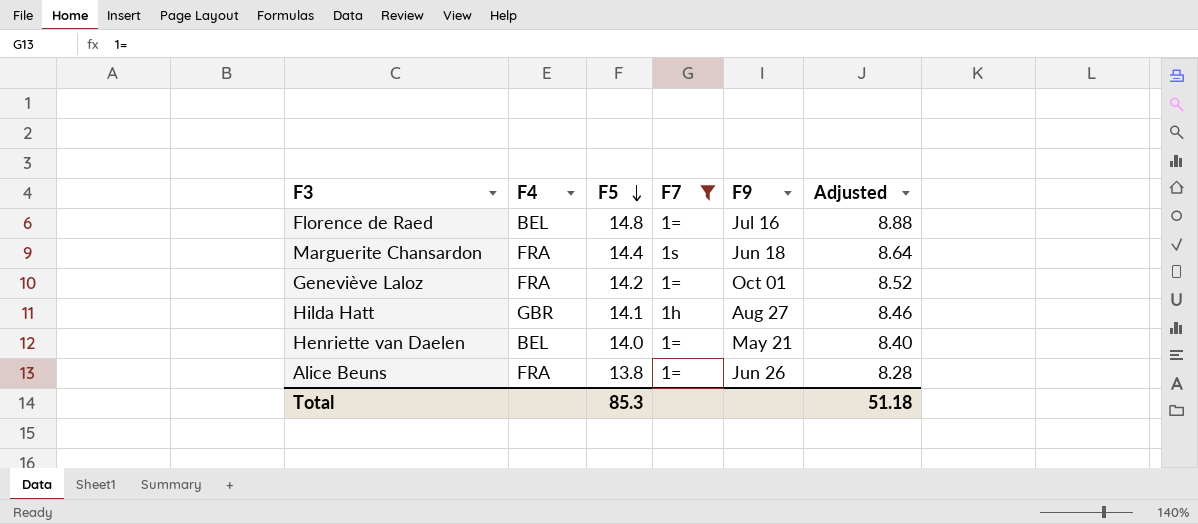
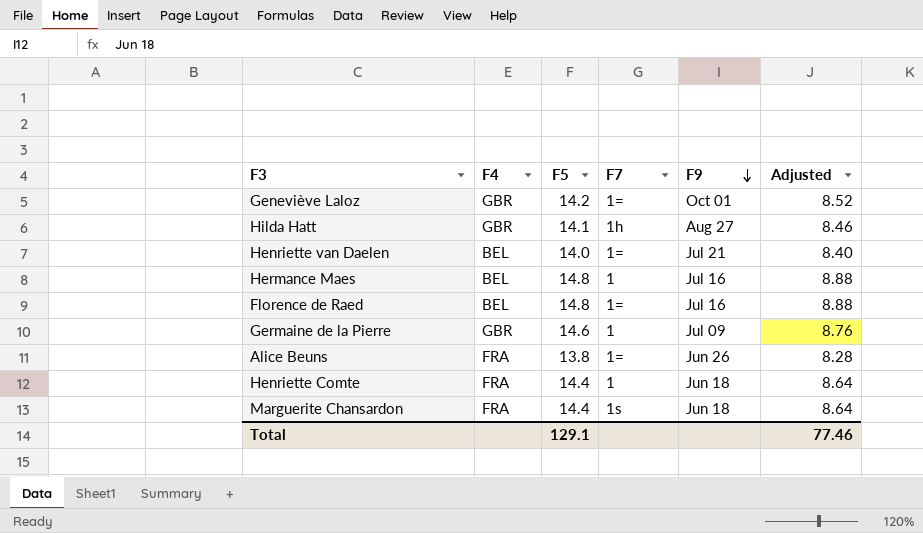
filter: F7 != 1 -> none
row order: F5 descending -> F9 descending
Geneviève Laloz | F4: FRA -> GBR
Henriette van Daelen | F9: May 21 -> Jul 21
Total | F5: 85.3 -> 129.1
Total | Adjusted: 51.18 -> 77.46

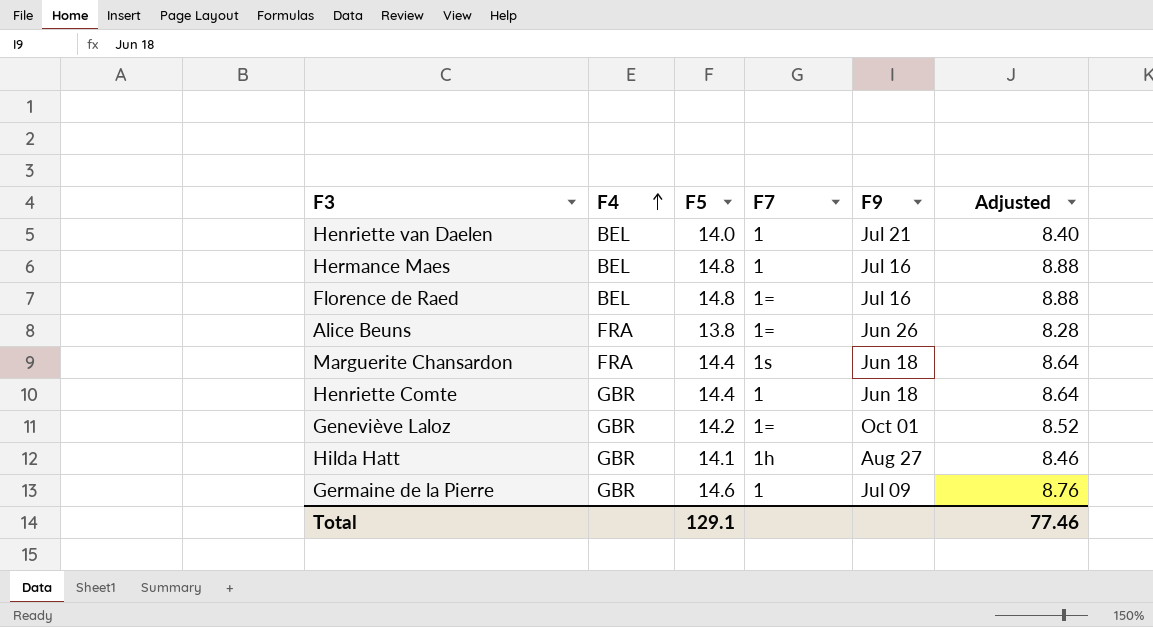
row order: F9 descending -> F4 ascending
Henriette van Daelen | F7: 1= -> 1
Henriette Comte | F4: FRA -> GBR

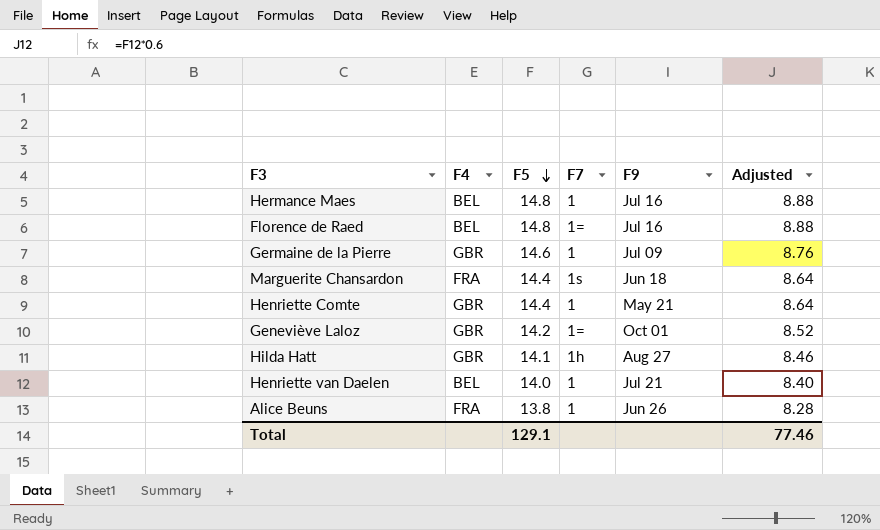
row order: F4 ascending -> F5 descending
Henriette Comte | F9: Jun 18 -> May 21
Alice Beuns | F7: 1= -> 1

